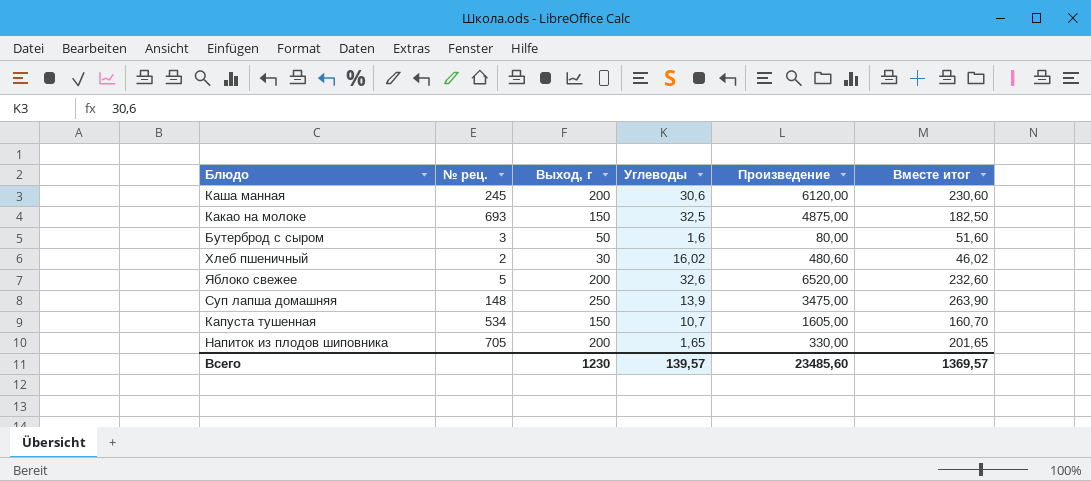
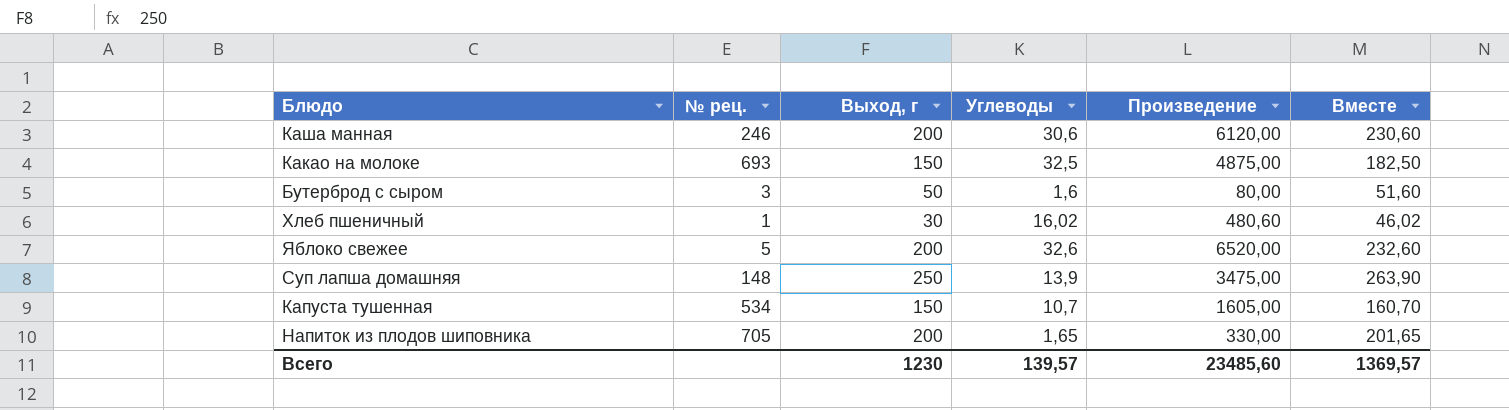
column name: Вместе итог -> Вместе
Каша манная | № рец.: 245 -> 246
Хлеб пшеничный | № рец.: 2 -> 1

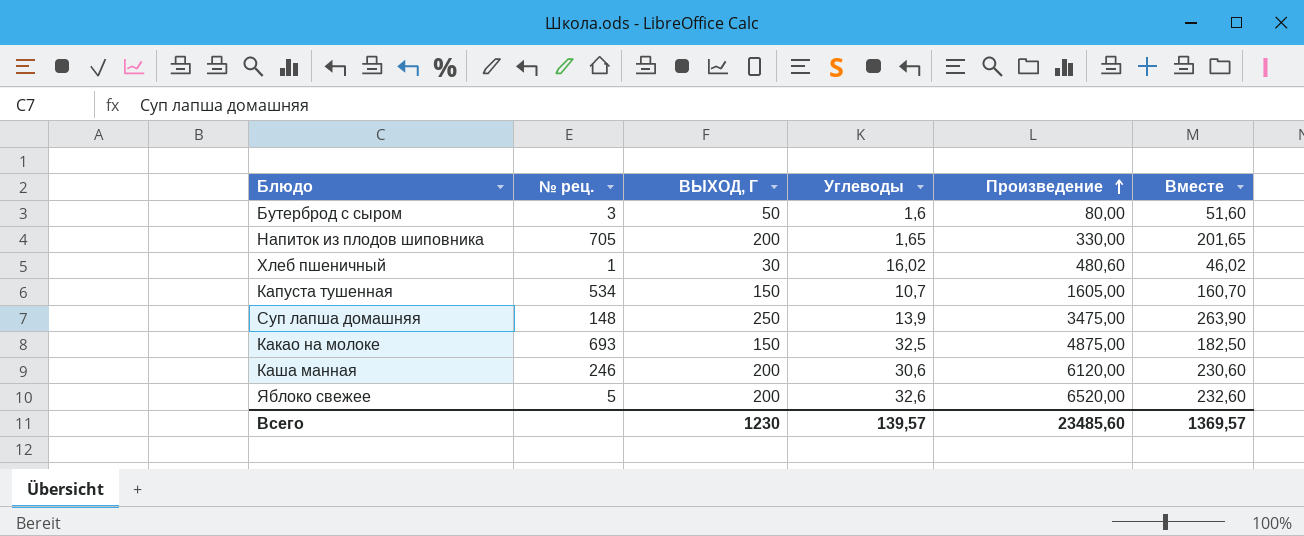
row order: none -> Произведение ascending
column name: Выход, г -> ВЫХОД, Г

